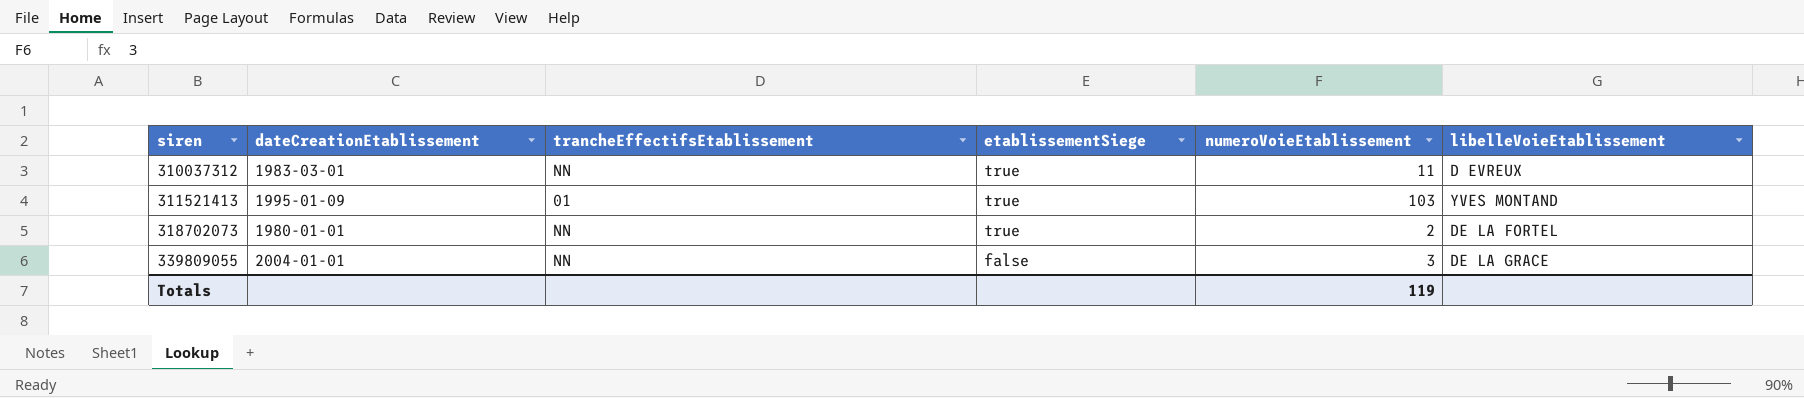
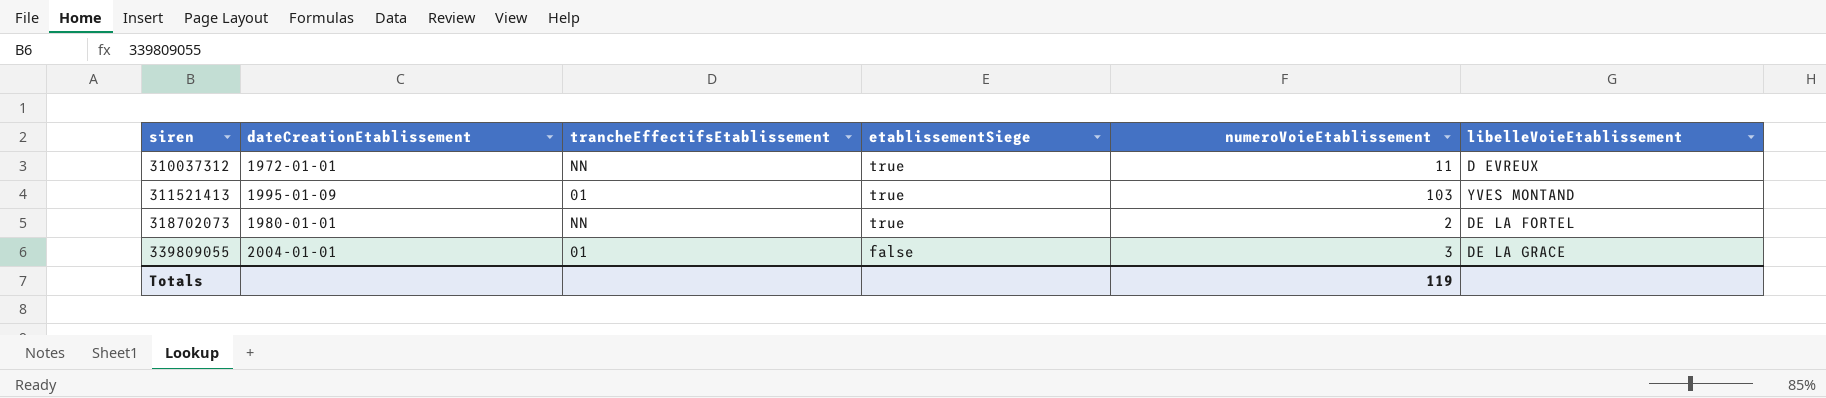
310037312 | dateCreationEtablissement: 1983-03-01 -> 1972-01-01
339809055 | trancheEffectifsEtablissement: NN -> 01

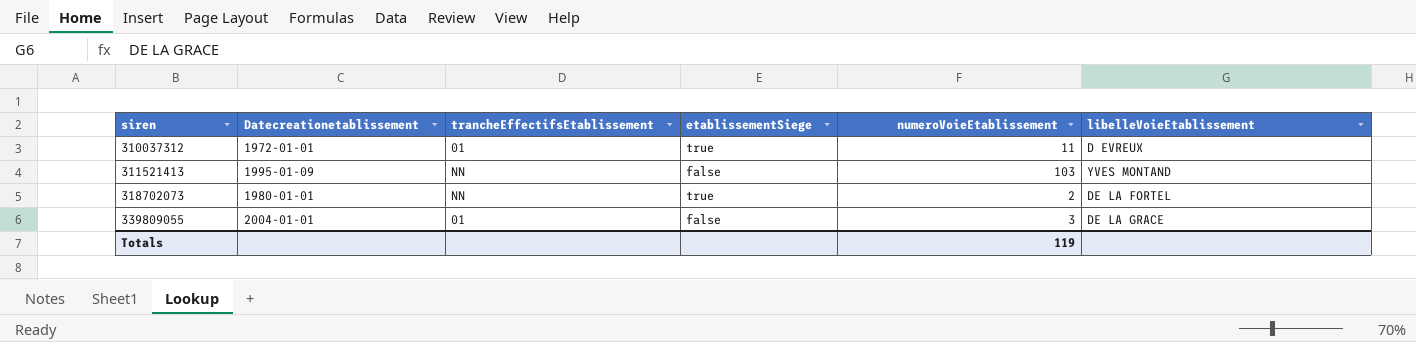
column name: dateCreationEtablissement -> Datecreationetablissement
310037312 | trancheEffectifsEtablissement: NN -> 01
311521413 | trancheEffectifsEtablissement: 01 -> NN
311521413 | etablissementSiege: true -> false

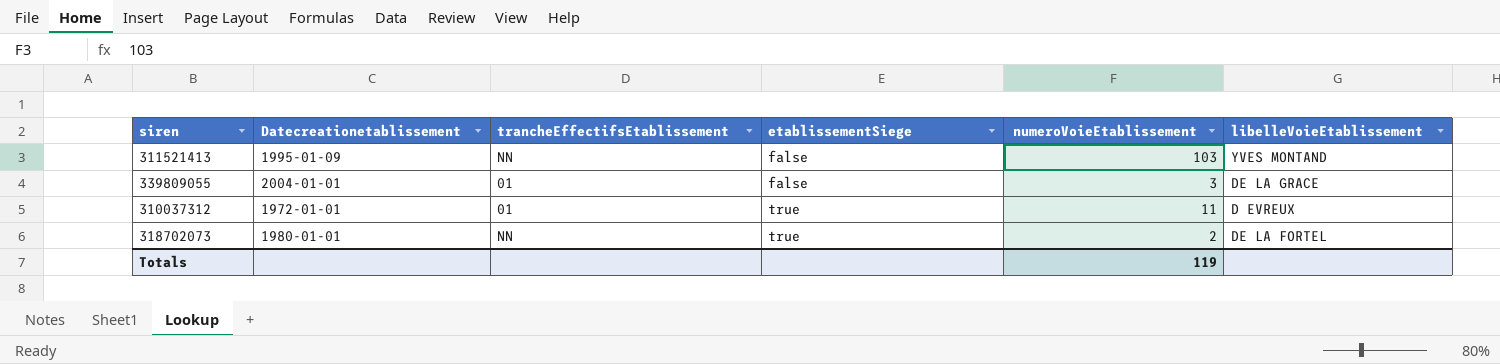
row order: siren ascending -> etablissementSiege ascending

